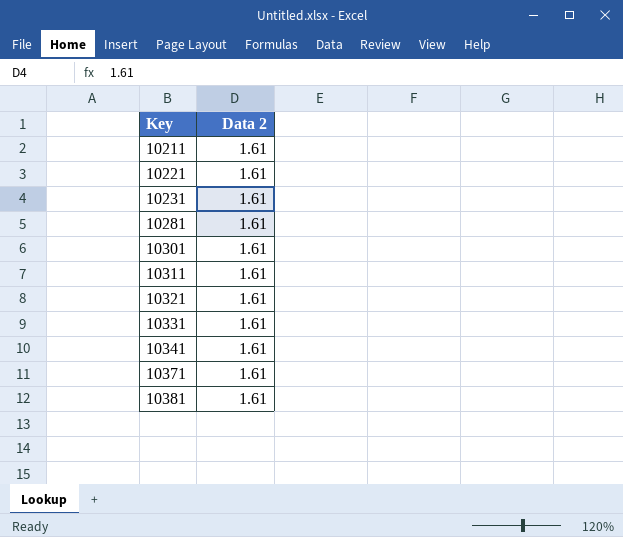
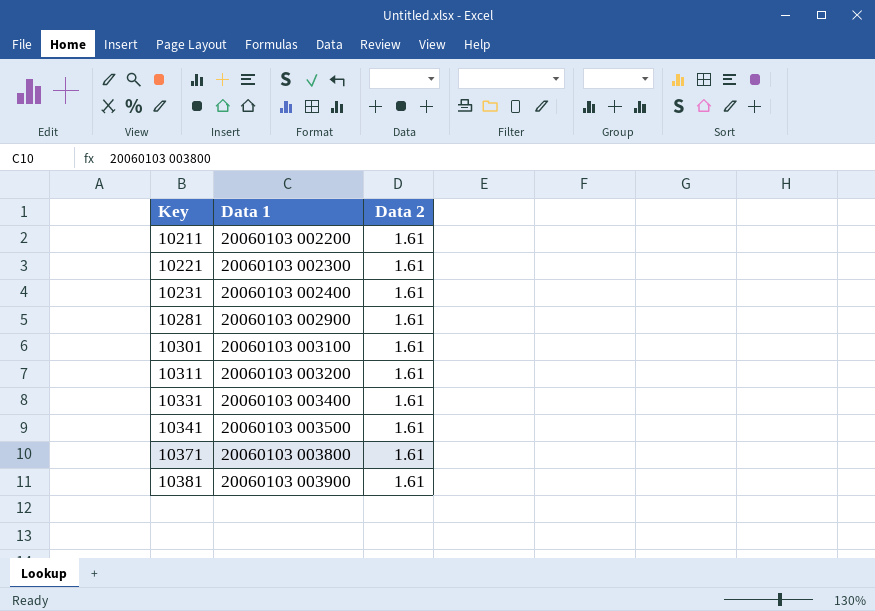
column Data 1 | position: none -> 2
row 10321: 1.61 -> none

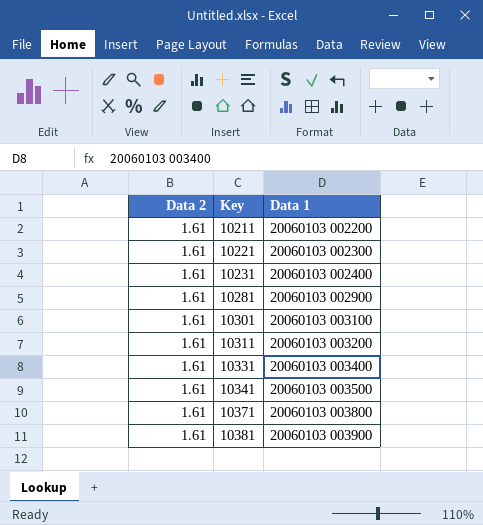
column Data 2 | position: 3 -> 1

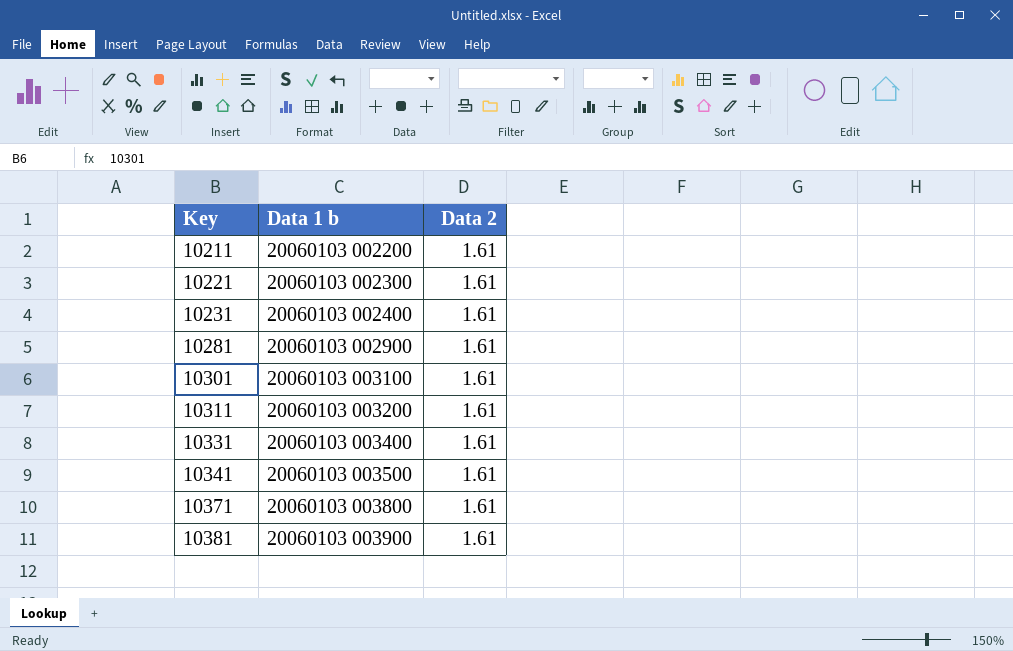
column name: Data 1 -> Data 1 b
column Data 2 | position: 1 -> 3

